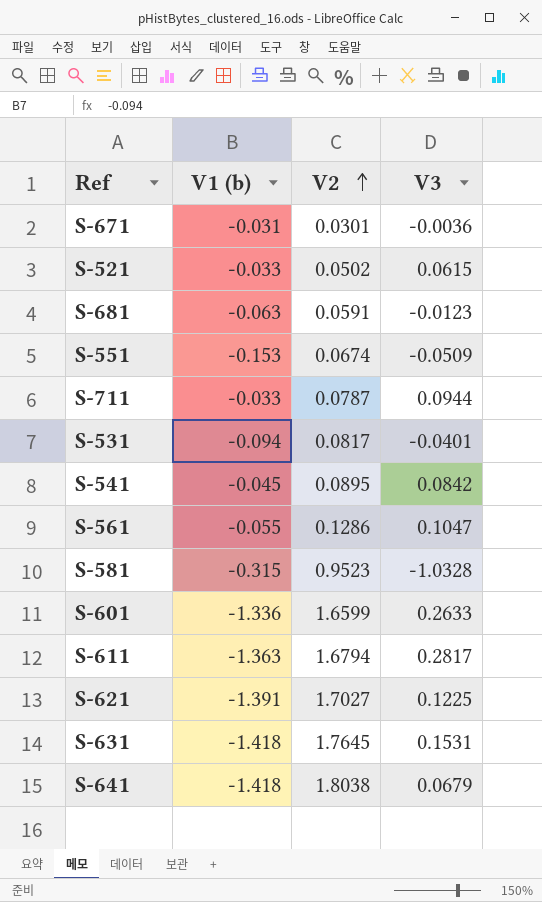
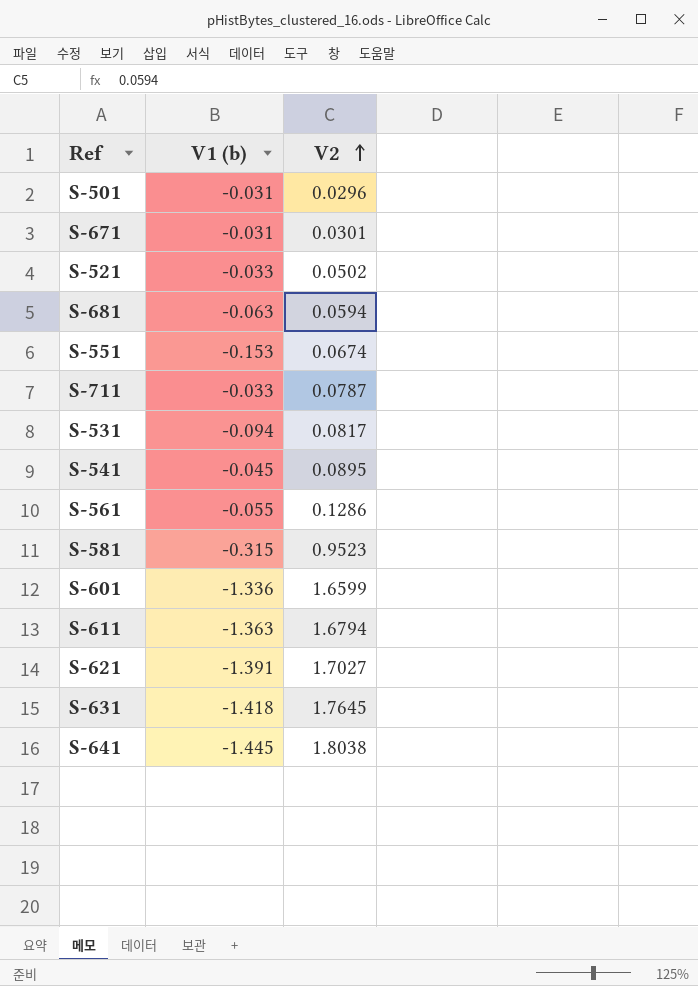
column V3 | position: 4 -> none
row S-501: none -> -0.031 | 0.0296
S-681 | V2: 0.0591 -> 0.0594
S-641 | V1 (b): -1.418 -> -1.445

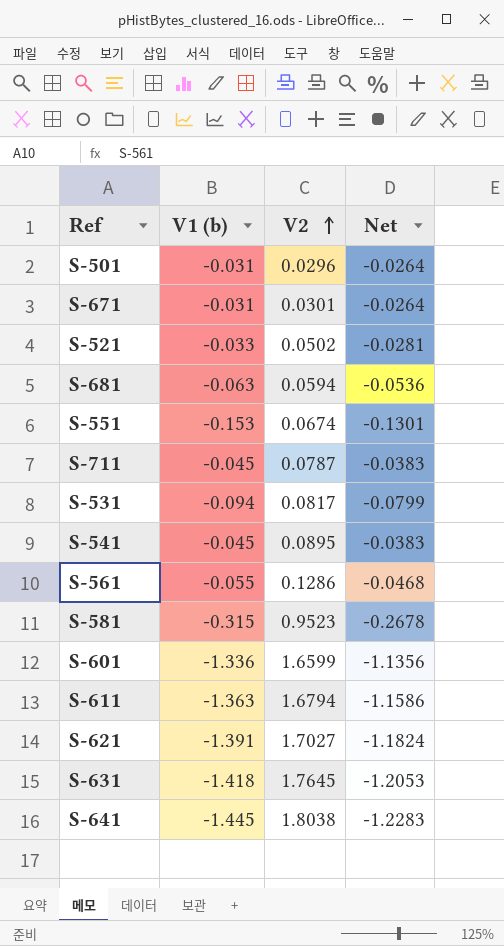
column Net | formula: none -> [V1 (b)] * 0.85
S-711 | V1 (b): -0.033 -> -0.045

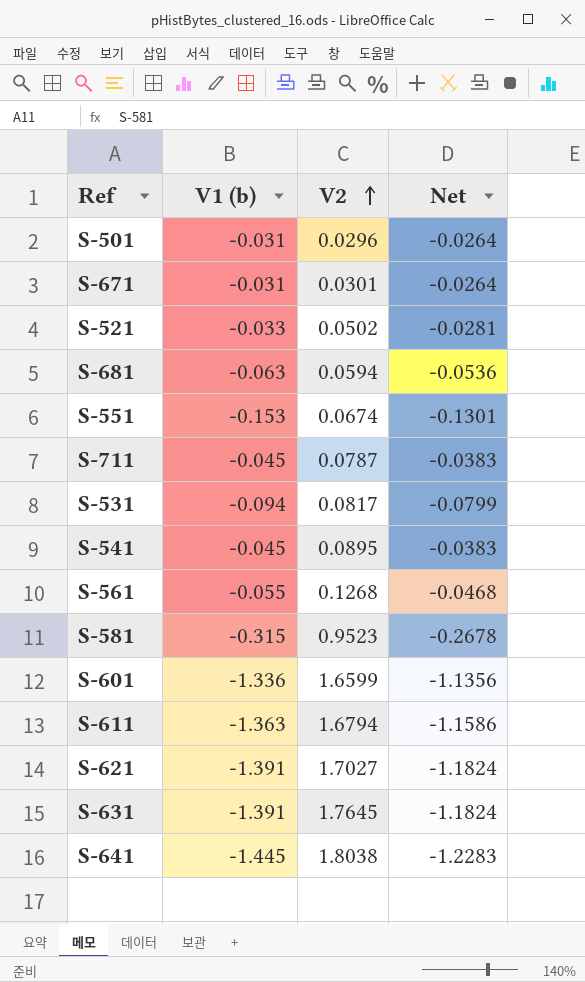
S-561 | V2: 0.1286 -> 0.1268
S-631 | V1 (b): -1.418 -> -1.391
S-631 | Net: -1.2053 -> -1.1824

